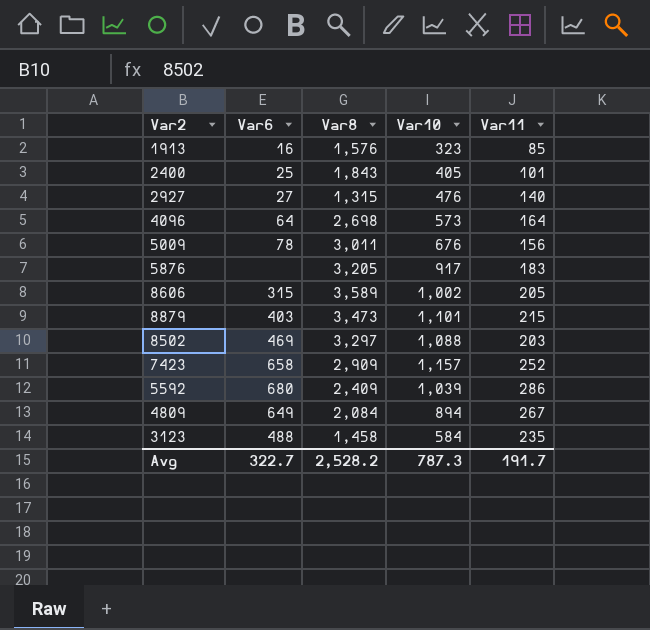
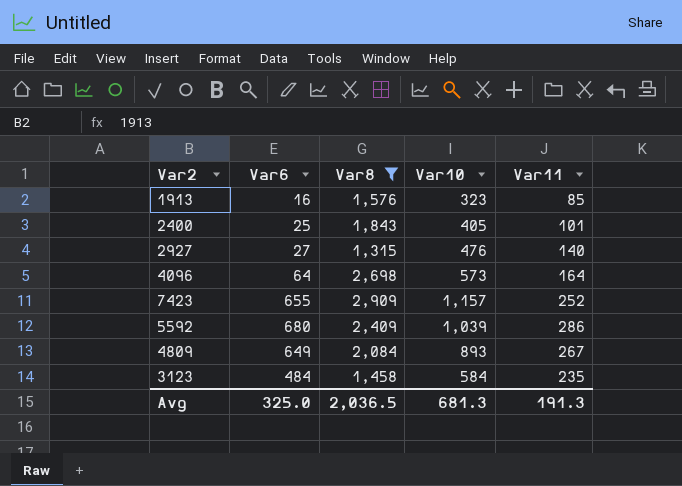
filter: none -> Var8 <= 2,909
7423 | Var6: 658 -> 655
4809 | Var10: 894 -> 893
3123 | Var6: 488 -> 484
Avg | Var6: 322.7 -> 325.0
Avg | Var8: 2,528.2 -> 2,036.5
Avg | Var10: 787.3 -> 681.3
Avg | Var11: 191.7 -> 191.3

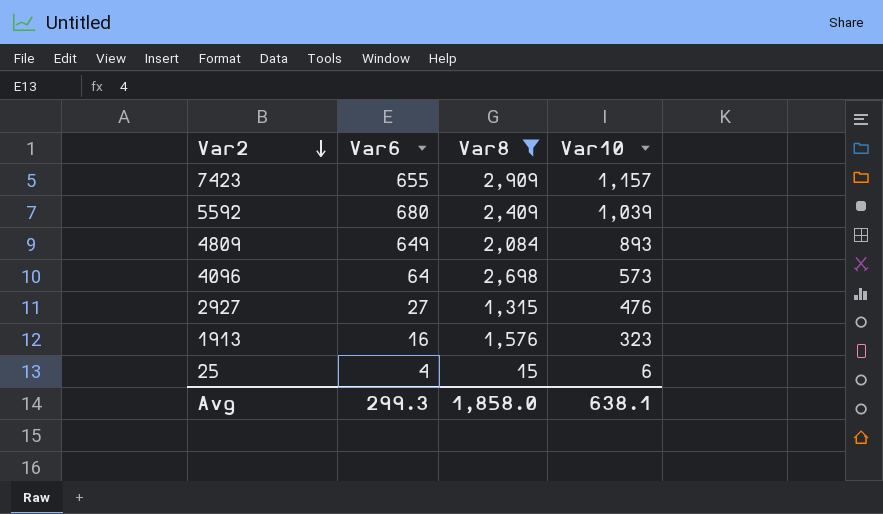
row order: none -> Var2 descending
column Var11 | position: 5 -> none
row 2400: 25 | 1,843 | 405 | 101 -> none
row 3123: 484 | 1,458 | 584 | 235 -> none
row 25: none -> 4 | 15 | 6
Avg | Var6: 325.0 -> 299.3
Avg | Var8: 2,036.5 -> 1,858.0
Avg | Var10: 681.3 -> 638.1

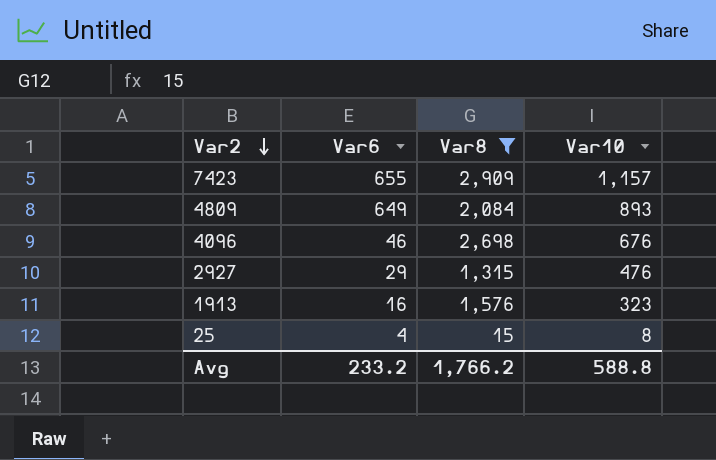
row 5592: 680 | 2,409 | 1,039 -> none
4096 | Var6: 64 -> 46
4096 | Var10: 573 -> 676
2927 | Var6: 27 -> 29
25 | Var10: 6 -> 8
Avg | Var6: 299.3 -> 233.2
Avg | Var8: 1,858.0 -> 1,766.2
Avg | Var10: 638.1 -> 588.8

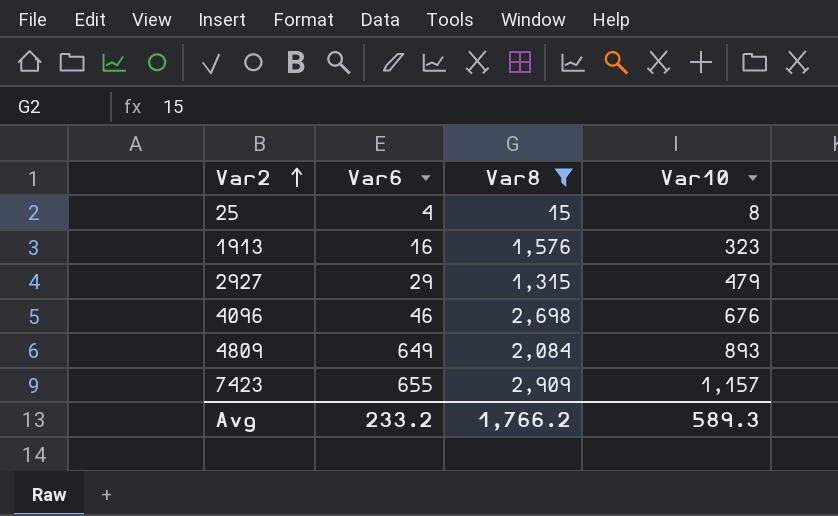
row order: Var2 descending -> Var2 ascending
2927 | Var10: 476 -> 479
Avg | Var10: 588.8 -> 589.3

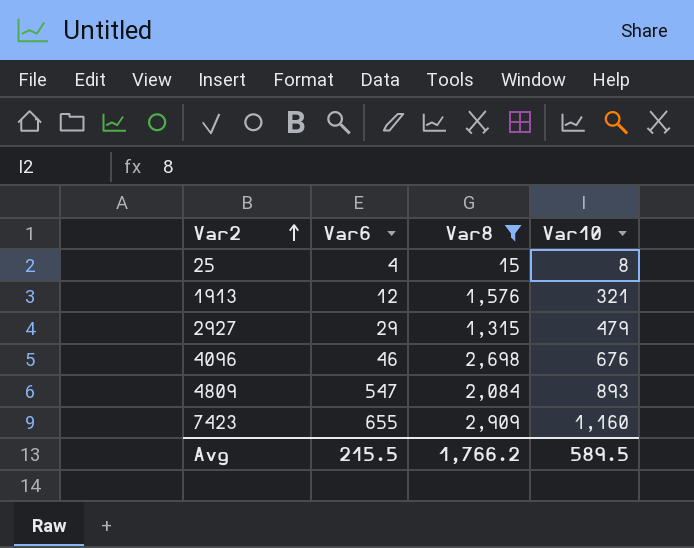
1913 | Var6: 16 -> 12
1913 | Var10: 323 -> 321
4809 | Var6: 649 -> 547
7423 | Var10: 1,157 -> 1,160
Avg | Var6: 233.2 -> 215.5
Avg | Var10: 589.3 -> 589.5

